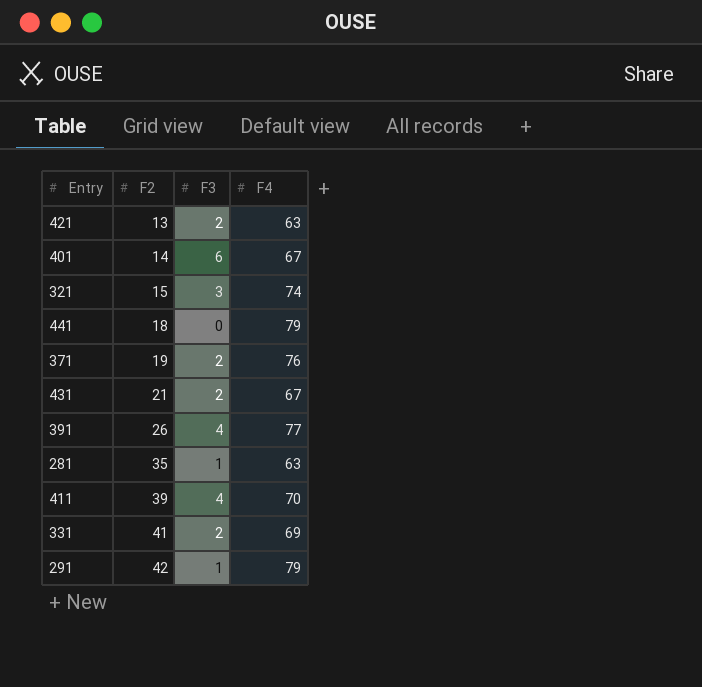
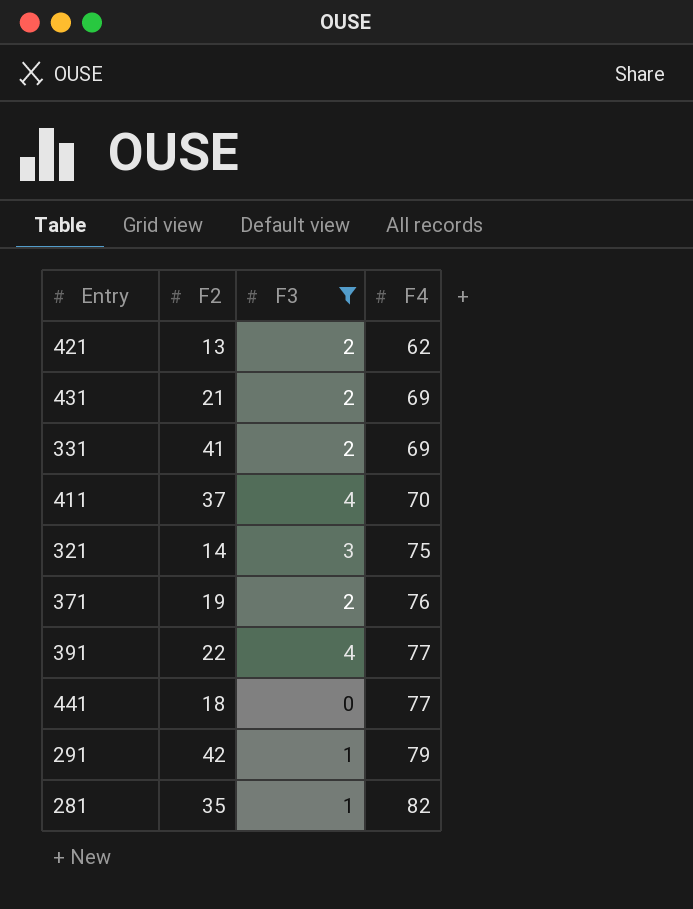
filter: none -> F3 != 6
row order: F2 ascending -> F4 ascending
421 | F4: 63 -> 62
431 | F4: 67 -> 69
411 | F2: 39 -> 37
321 | F2: 15 -> 14
321 | F4: 74 -> 75
391 | F2: 26 -> 22
441 | F4: 79 -> 77
281 | F4: 63 -> 82

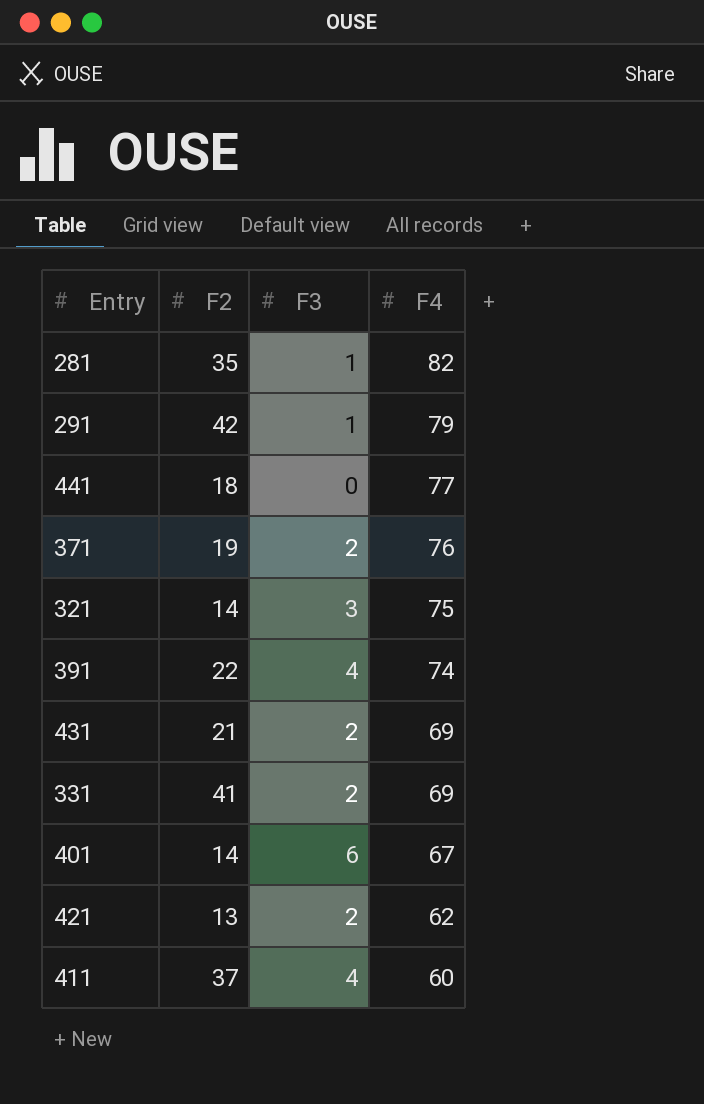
filter: F3 != 6 -> none
row order: F4 ascending -> F4 descending
391 | F4: 77 -> 74
411 | F4: 70 -> 60

